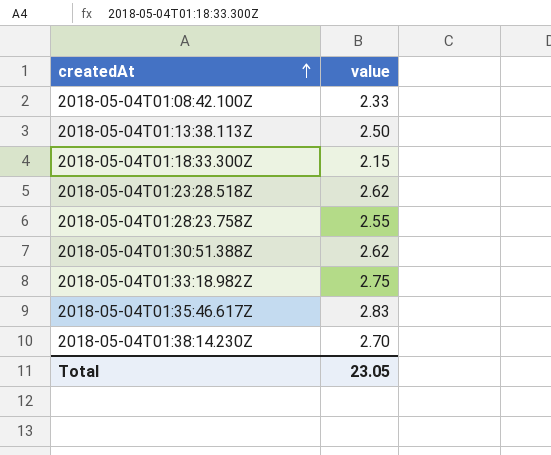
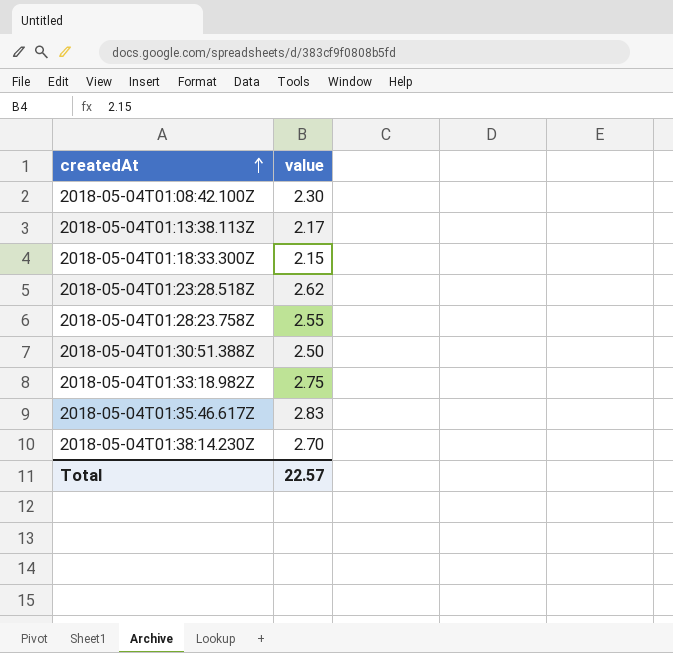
2018-05-04T01:08:42.100Z | value: 2.33 -> 2.30
2018-05-04T01:13:38.113Z | value: 2.50 -> 2.17
2018-05-04T01:30:51.388Z | value: 2.62 -> 2.50
Total | value: 23.05 -> 22.57

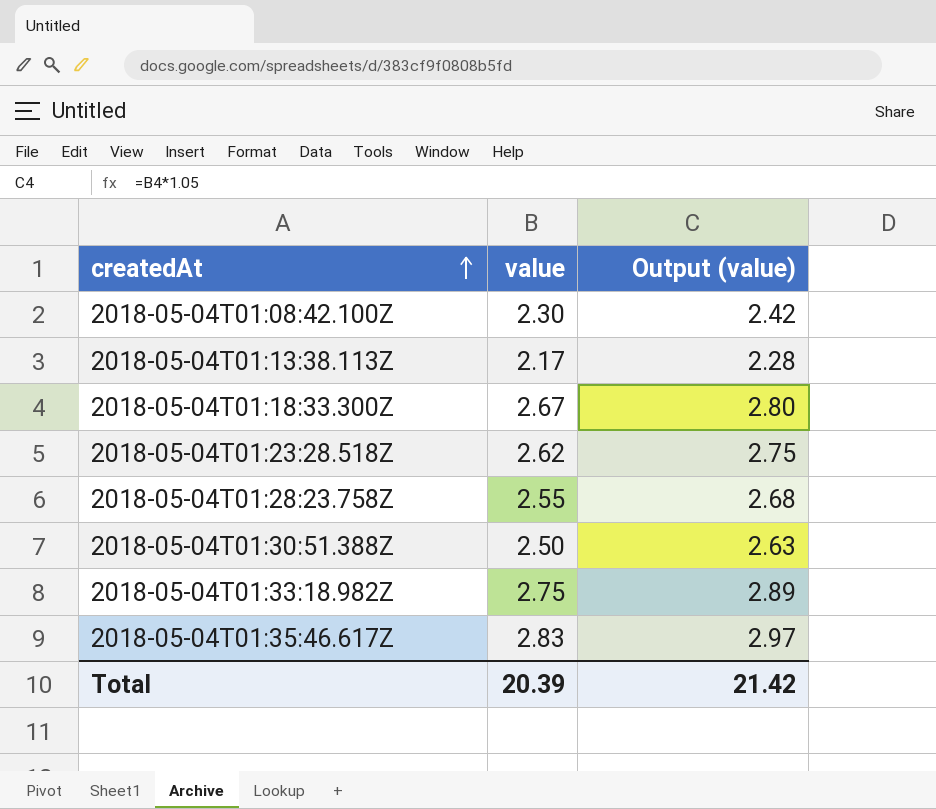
column Output (value) | formula: none -> [value] * 1.05
row 2018-05-04T01:38:14.230Z: 2.70 -> none
2018-05-04T01:18:33.300Z | value: 2.15 -> 2.67
Total | value: 22.57 -> 20.39

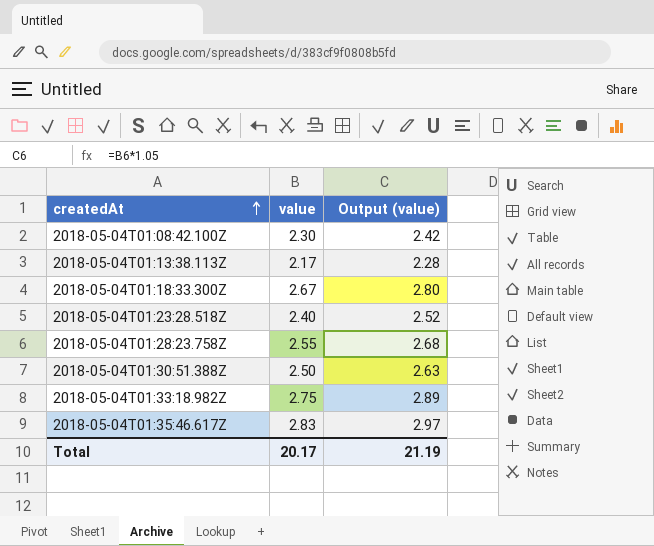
2018-05-04T01:23:28.518Z | value: 2.62 -> 2.40
2018-05-04T01:23:28.518Z | Output (value): 2.75 -> 2.52
Total | value: 20.39 -> 20.17
Total | Output (value): 21.42 -> 21.19

